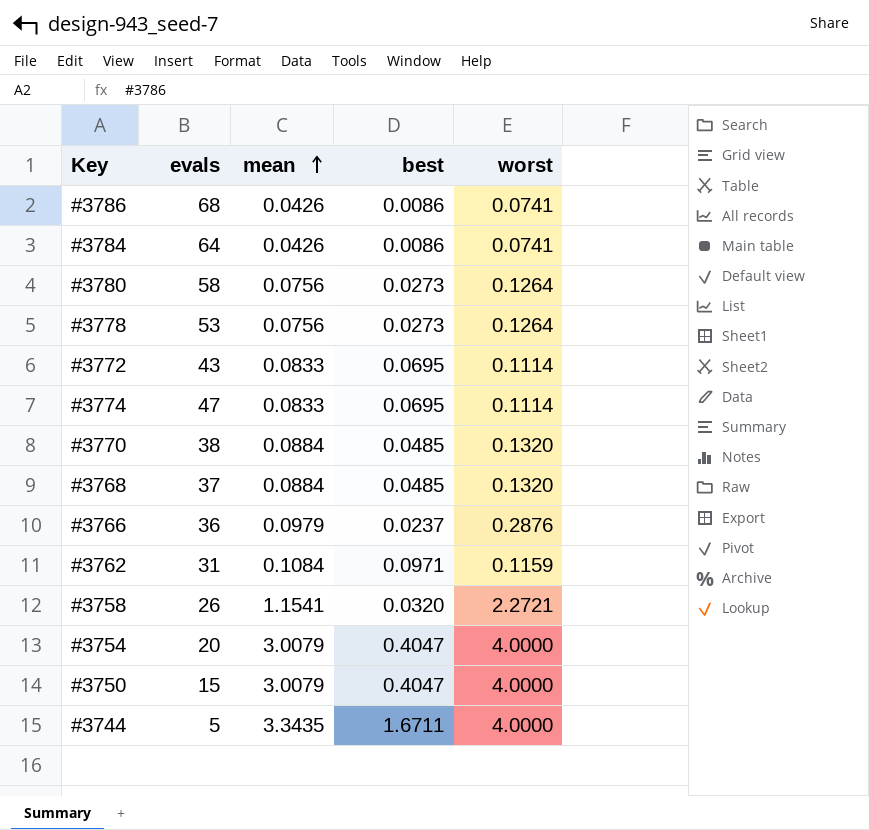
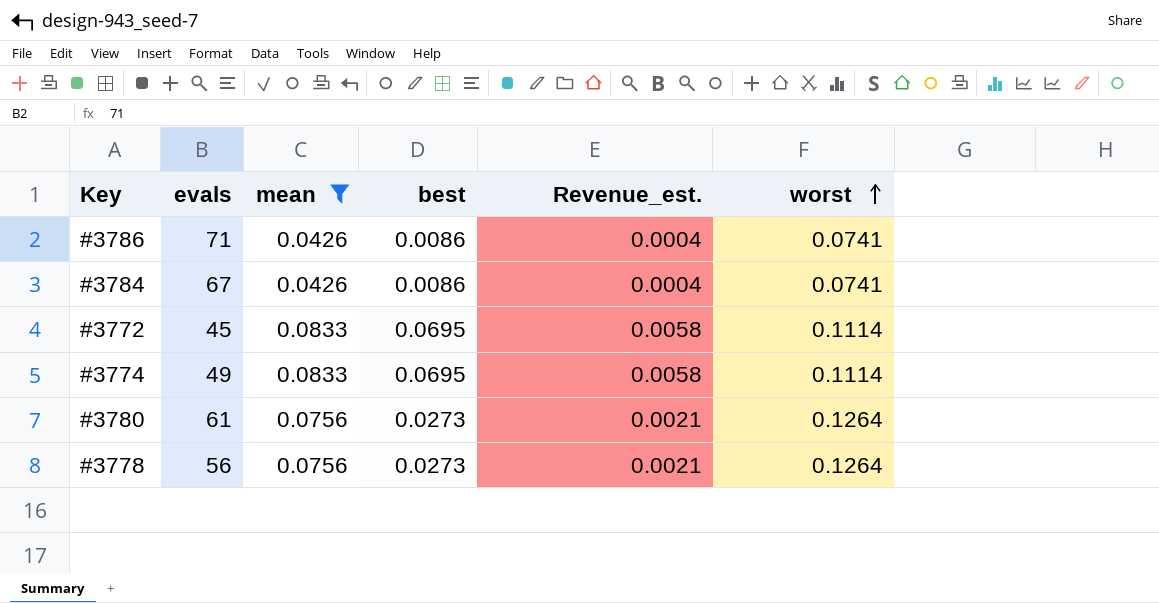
filter: none -> mean <= 0.0833
row order: mean ascending -> worst ascending
column Revenue_est. | formula: none -> [mean] * [best]
#3786 | evals: 68 -> 71
#3784 | evals: 64 -> 67
#3772 | evals: 43 -> 45
#3774 | evals: 47 -> 49
#3780 | evals: 58 -> 61
#3778 | evals: 53 -> 56

